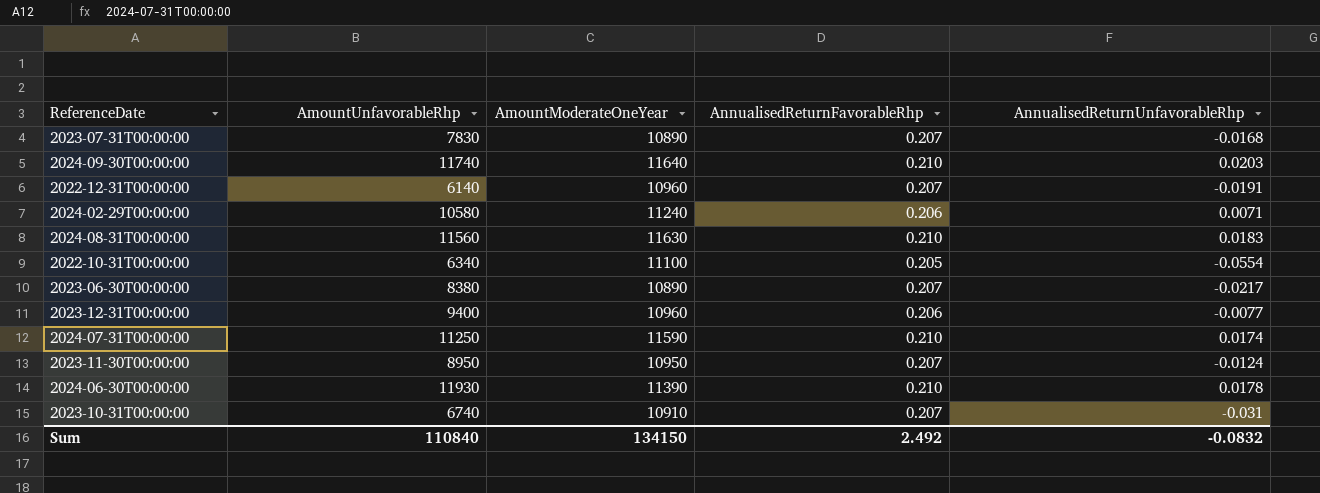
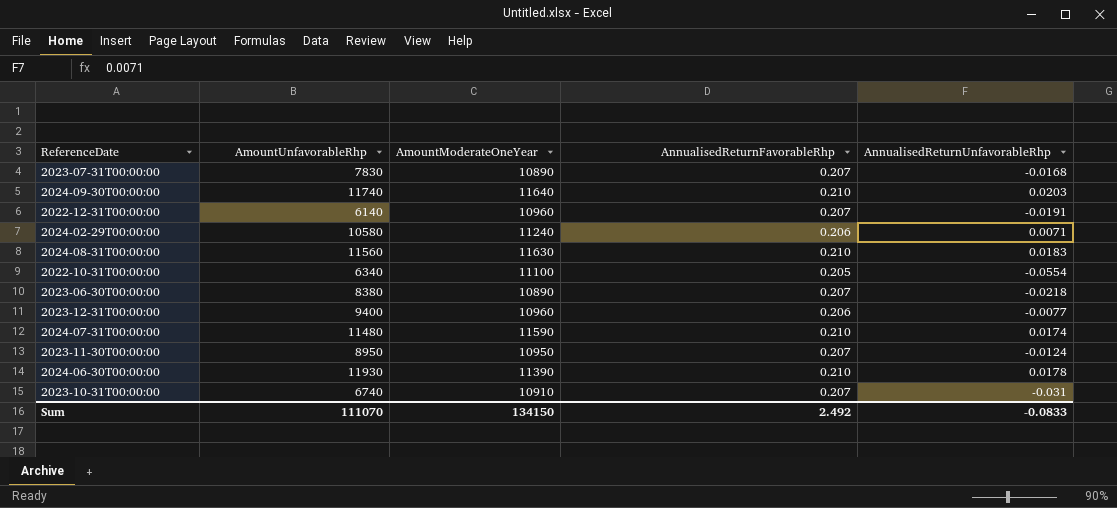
2023-06-30T00:00:00 | AnnualisedReturnUnfavorableRhp: -0.0217 -> -0.0218
2024-07-31T00:00:00 | AmountUnfavorableRhp: 11250 -> 11480
Sum | AmountUnfavorableRhp: 110840 -> 111070
Sum | AnnualisedReturnUnfavorableRhp: -0.0832 -> -0.0833

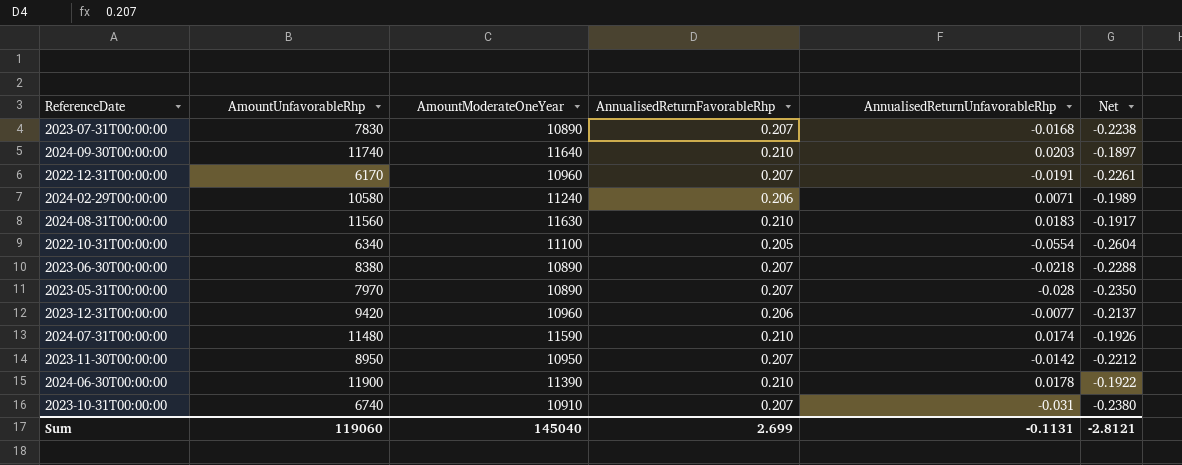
column Net | formula: none -> [AnnualisedReturnUnfavorableRhp] - [AnnualisedReturnFavorableRhp]
2022-12-31T00:00:00 | AmountUnfavorableRhp: 6140 -> 6170
row 2023-05-31T00:00:00: none -> 7970 | 10890 | 0.207 | -0.028 | -0.2350
2023-12-31T00:00:00 | AmountUnfavorableRhp: 9400 -> 9420
2023-11-30T00:00:00 | AnnualisedReturnUnfavorableRhp: -0.0124 -> -0.0142
2024-06-30T00:00:00 | AmountUnfavorableRhp: 11930 -> 11900
Sum | AmountUnfavorableRhp: 111070 -> 119060
Sum | AmountModerateOneYear: 134150 -> 145040
Sum | AnnualisedReturnFavorableRhp: 2.492 -> 2.699
Sum | AnnualisedReturnUnfavorableRhp: -0.0833 -> -0.1131

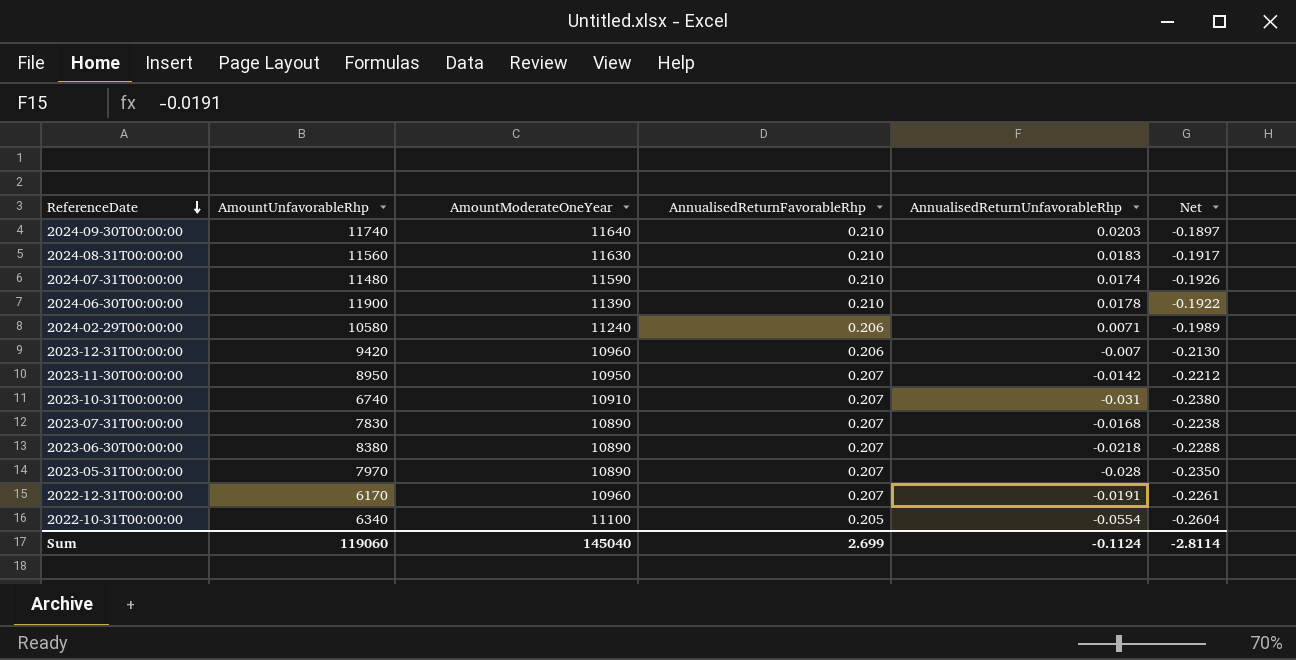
row order: none -> ReferenceDate descending
2023-12-31T00:00:00 | AnnualisedReturnUnfavorableRhp: -0.0077 -> -0.007
2023-12-31T00:00:00 | Net: -0.2137 -> -0.2130
Sum | AnnualisedReturnUnfavorableRhp: -0.1131 -> -0.1124
Sum | Net: -2.8121 -> -2.8114

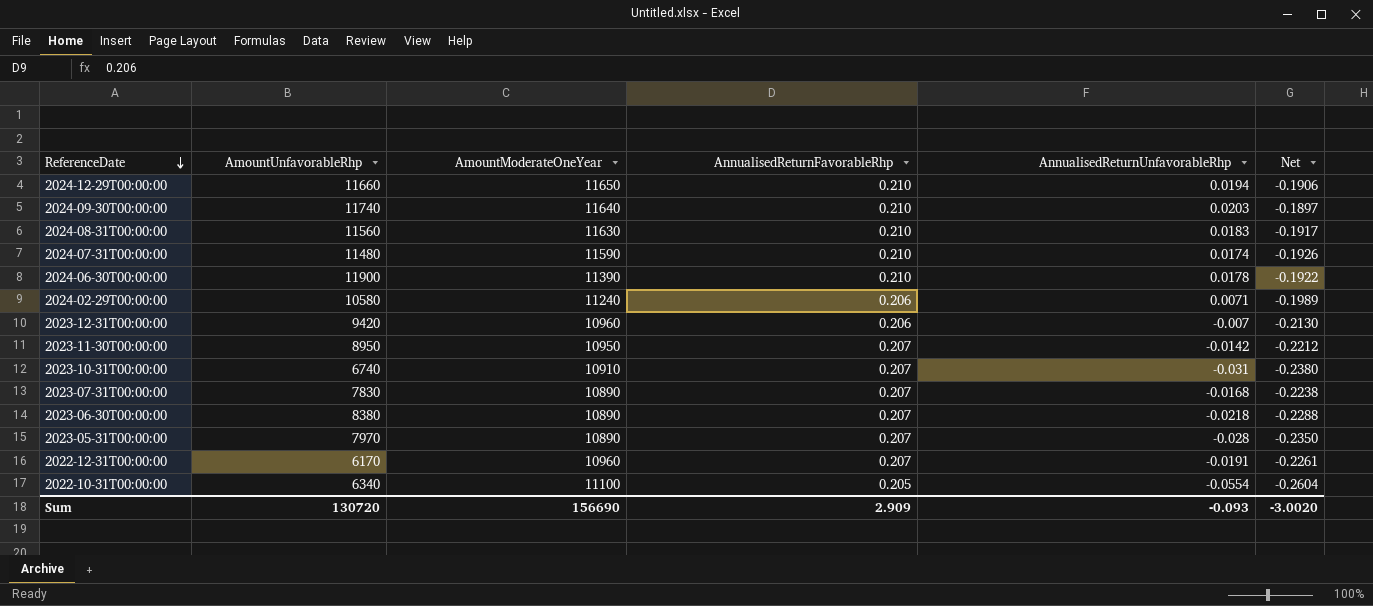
row 2024-12-29T00:00:00: none -> 11660 | 11650 | 0.210 | 0.0194 | -0.1906
Sum | AmountUnfavorableRhp: 119060 -> 130720
Sum | AmountModerateOneYear: 145040 -> 156690
Sum | AnnualisedReturnFavorableRhp: 2.699 -> 2.909
Sum | AnnualisedReturnUnfavorableRhp: -0.1124 -> -0.093
Sum | Net: -2.8114 -> -3.0020

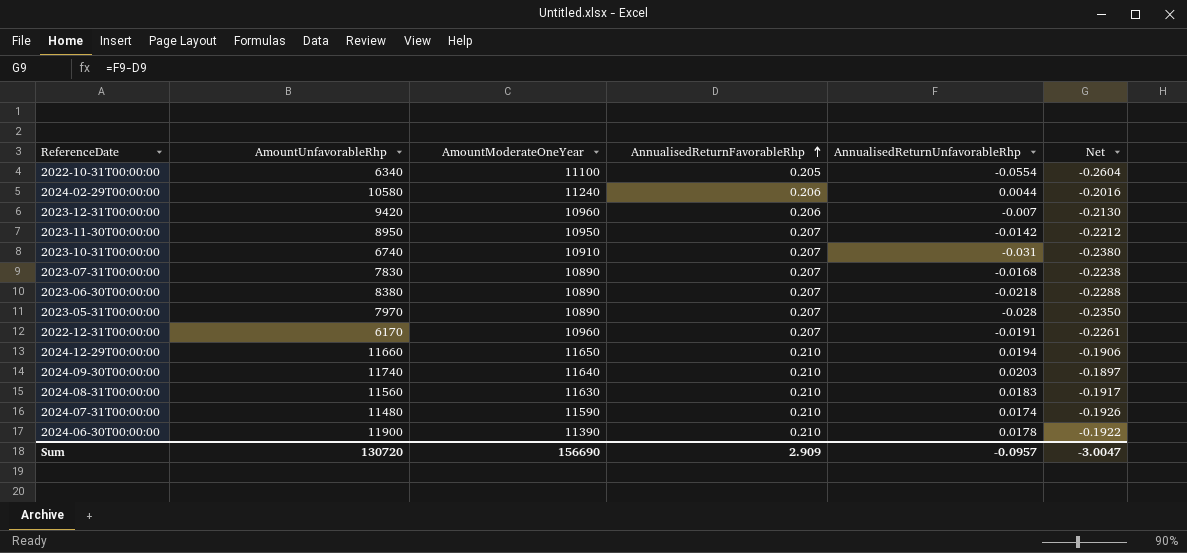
row order: ReferenceDate descending -> AnnualisedReturnFavorableRhp ascending
2024-02-29T00:00:00 | AnnualisedReturnUnfavorableRhp: 0.0071 -> 0.0044
2024-02-29T00:00:00 | Net: -0.1989 -> -0.2016
Sum | AnnualisedReturnUnfavorableRhp: -0.093 -> -0.0957
Sum | Net: -3.0020 -> -3.0047

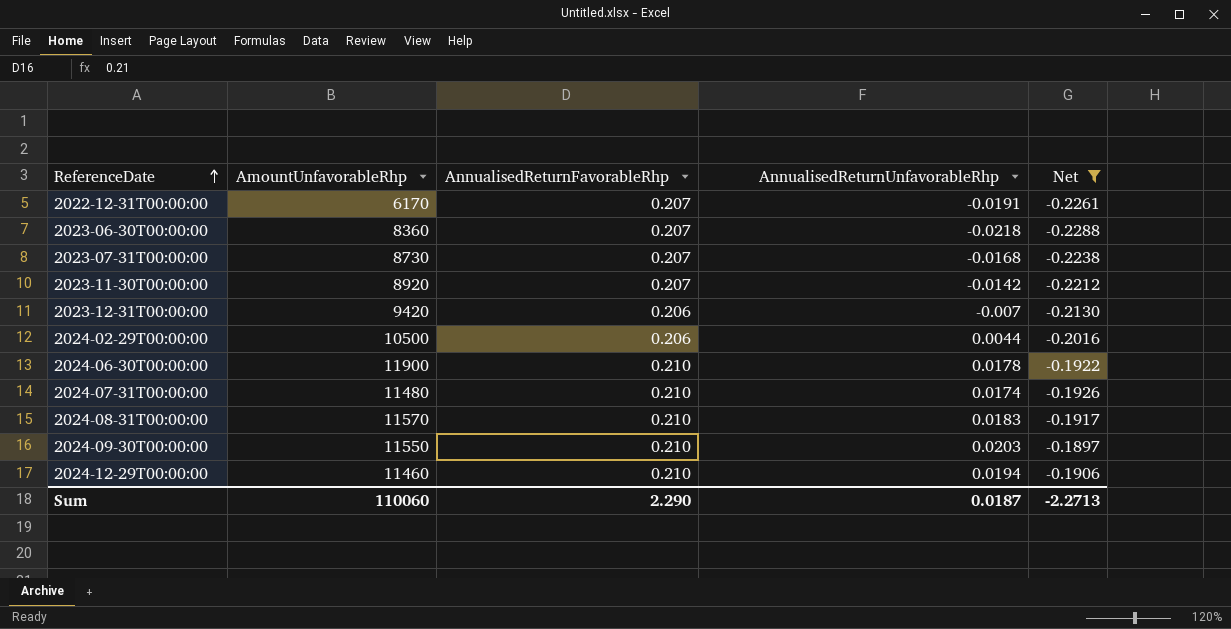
filter: none -> Net >= -0.2288
row order: AnnualisedReturnFavorableRhp ascending -> ReferenceDate ascending
column AmountModerateOneYear | position: 3 -> none
2023-06-30T00:00:00 | AmountUnfavorableRhp: 8380 -> 8360
2023-07-31T00:00:00 | AmountUnfavorableRhp: 7830 -> 8730
2023-11-30T00:00:00 | AmountUnfavorableRhp: 8950 -> 8920
2024-02-29T00:00:00 | AmountUnfavorableRhp: 10580 -> 10500
2024-08-31T00:00:00 | AmountUnfavorableRhp: 11560 -> 11570
2024-09-30T00:00:00 | AmountUnfavorableRhp: 11740 -> 11550
2024-12-29T00:00:00 | AmountUnfavorableRhp: 11660 -> 11460
Sum | AmountUnfavorableRhp: 130720 -> 110060
Sum | AnnualisedReturnFavorableRhp: 2.909 -> 2.290
Sum | AnnualisedReturnUnfavorableRhp: -0.0957 -> 0.0187
Sum | Net: -3.0047 -> -2.2713

